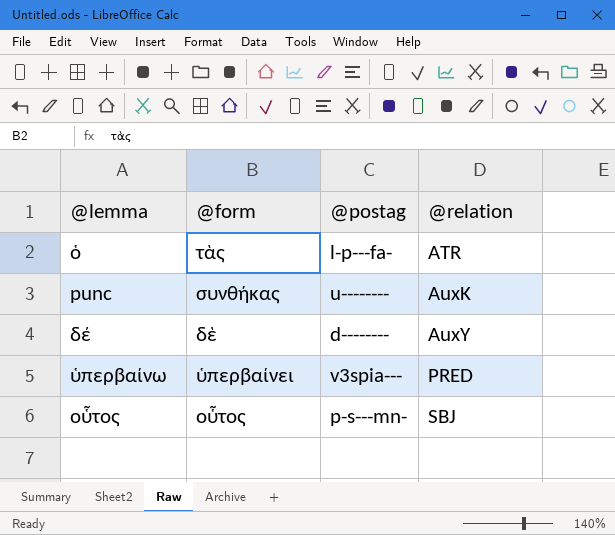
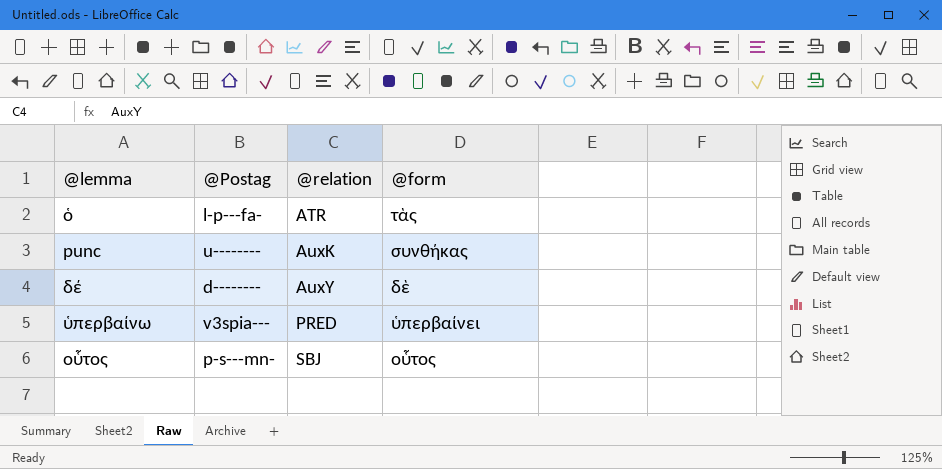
column name: @postag -> @Postag
column @form | position: 2 -> 4

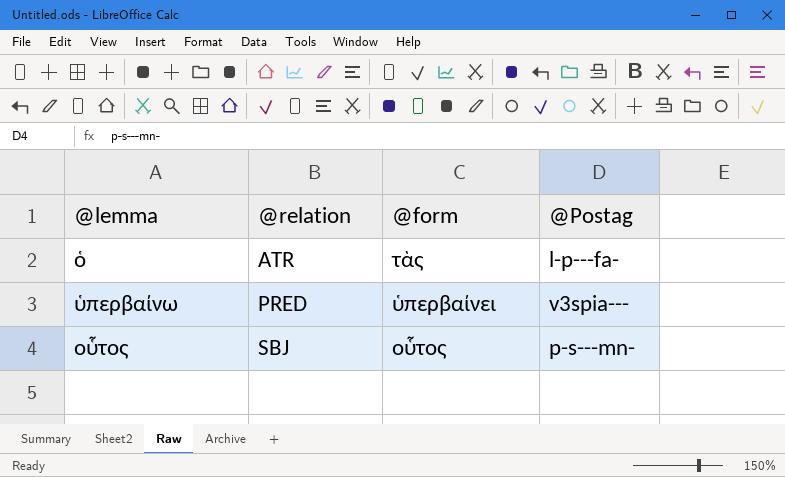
column @Postag | position: 2 -> 4
row punc: u-------- | AuxK | συνθήκας -> none
row δέ: d-------- | AuxY | δὲ -> none

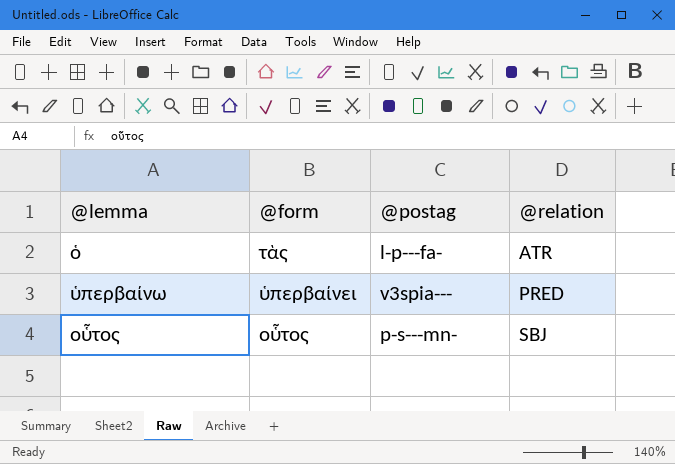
column name: @Postag -> @postag
column @relation | position: 2 -> 4

